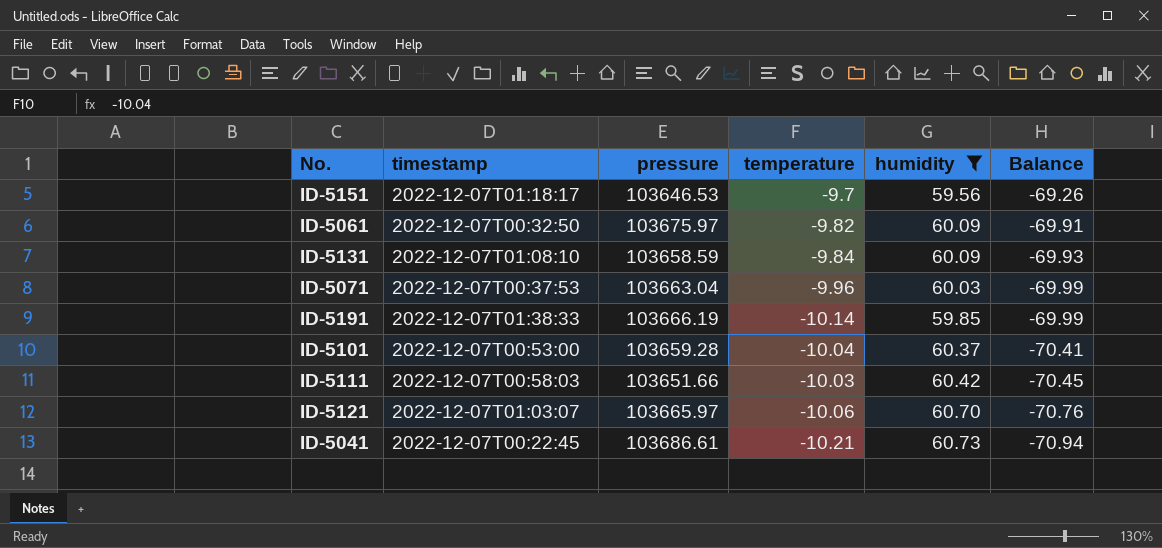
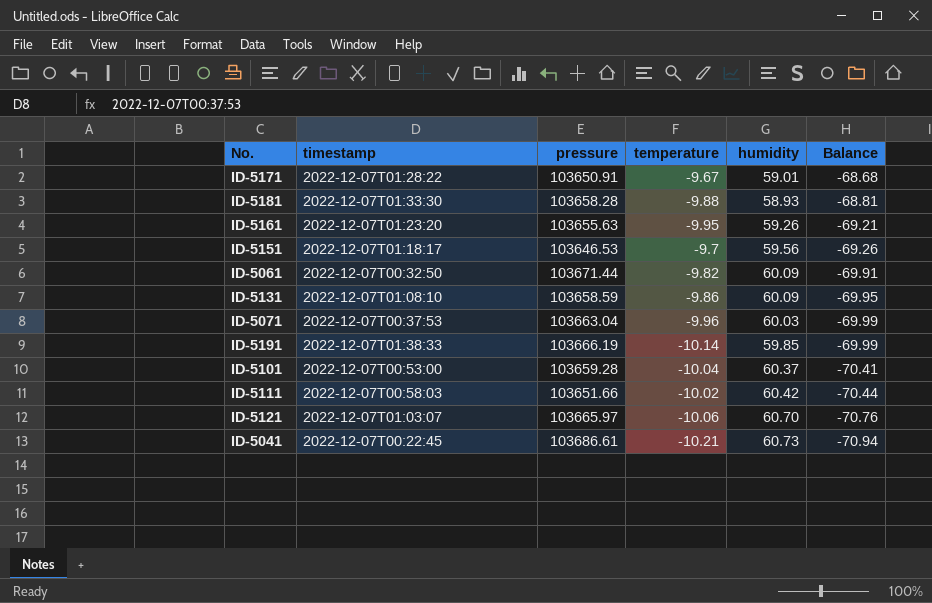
filter: humidity >= 59.56 -> none
ID-5061 | pressure: 103675.97 -> 103671.44
ID-5131 | temperature: -9.84 -> -9.86
ID-5131 | Balance: -69.93 -> -69.95
ID-5111 | temperature: -10.03 -> -10.02
ID-5111 | Balance: -70.45 -> -70.44

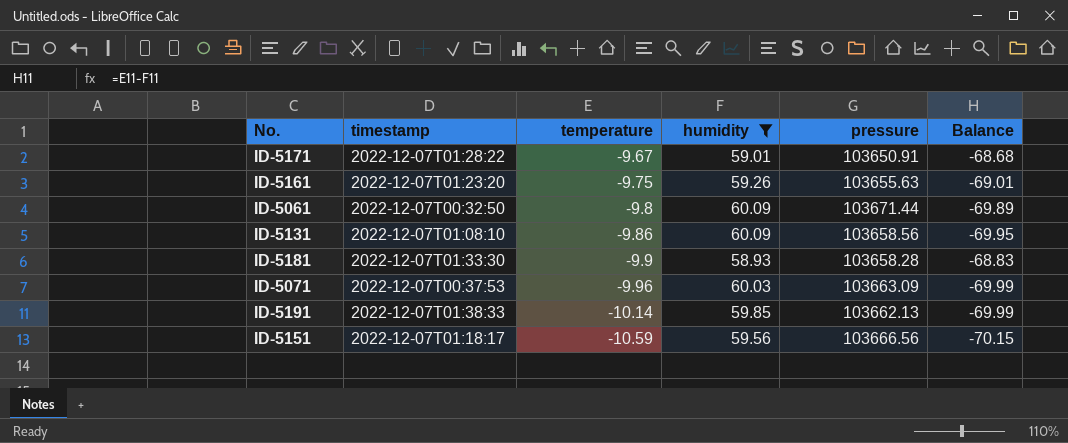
filter: none -> humidity <= 60.09
row order: Balance descending -> temperature descending
column pressure | position: 3 -> 5
ID-5161 | temperature: -9.95 -> -9.75
ID-5161 | Balance: -69.21 -> -69.01
ID-5061 | temperature: -9.82 -> -9.8
ID-5061 | Balance: -69.91 -> -69.89
ID-5131 | pressure: 103658.59 -> 103658.56
ID-5181 | temperature: -9.88 -> -9.9
ID-5181 | Balance: -68.81 -> -68.83
ID-5071 | pressure: 103663.04 -> 103663.09
ID-5191 | pressure: 103666.19 -> 103662.13
ID-5151 | temperature: -9.7 -> -10.59
ID-5151 | pressure: 103646.53 -> 103666.56
ID-5151 | Balance: -69.26 -> -70.15

